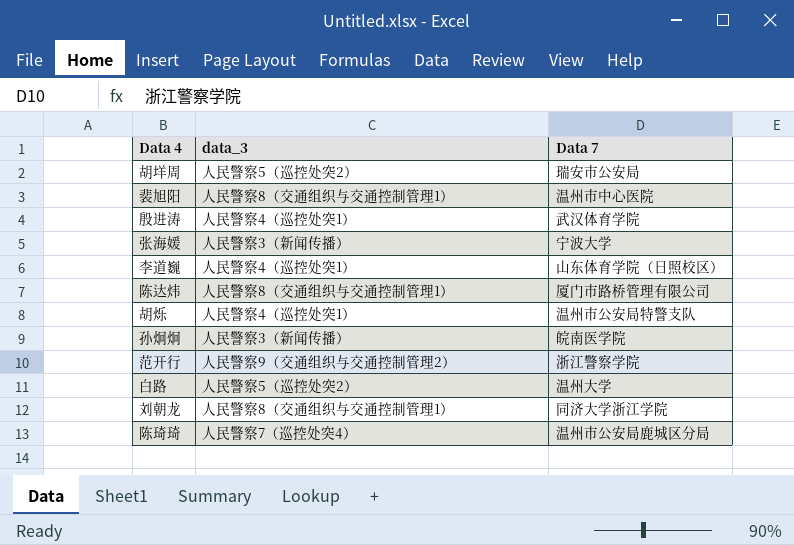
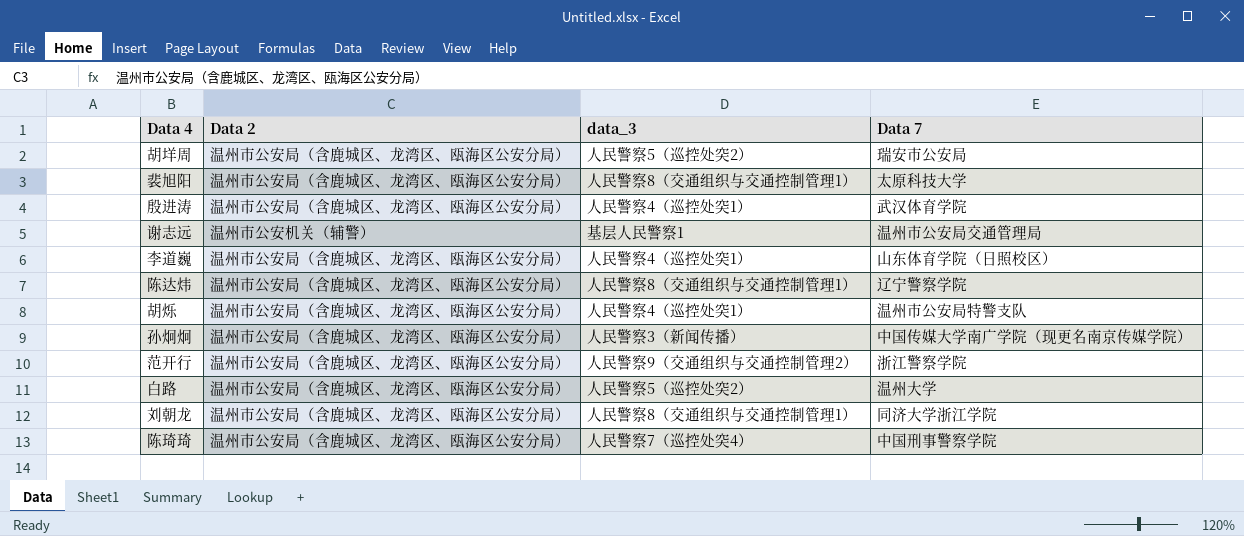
column Data 2 | position: none -> 2
row 张海媛: 人民警察3（新闻传播） | 宁波大学 -> none
裴旭阳 | Data 7: 温州市中心医院 -> 太原科技大学
row 谢志远: none -> 温州市公安机关（辅警） | 基层人民警察1 | 温州市公安局交通管理局
陈达炜 | Data 7: 厦门市路桥管理有限公司 -> 辽宁警察学院
孙炯炯 | Data 7: 皖南医学院 -> 中国传媒大学南广学院（现更名南京传媒学院）
陈琦琦 | Data 7: 温州市公安局鹿城区分局 -> 中国刑事警察学院

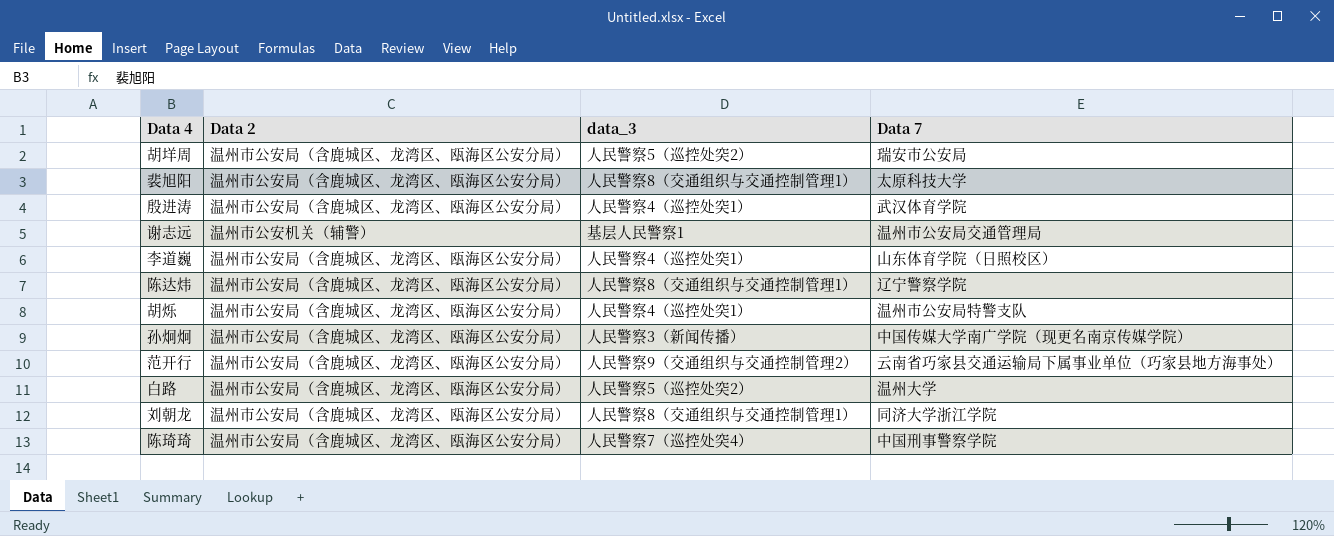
范开行 | Data 7: 浙江警察学院 -> 云南省巧家县交通运输局下属事业单位（巧家县地方海事处）

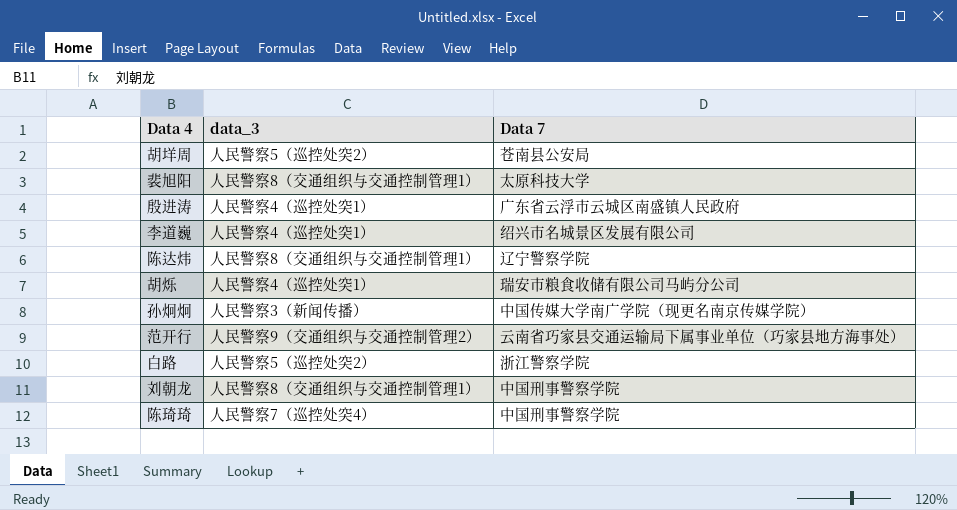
column Data 2 | position: 2 -> none
row 谢志远: 温州市公安机关（辅警） | 基层人民警察1 | 温州市公安局交通管理局 -> none
胡垟周 | Data 7: 瑞安市公安局 -> 苍南县公安局
殷进涛 | Data 7: 武汉体育学院 -> 广东省云浮市云城区南盛镇人民政府
李道巍 | Data 7: 山东体育学院（日照校区） -> 绍兴市名城景区发展有限公司
胡烁 | Data 7: 温州市公安局特警支队 -> 瑞安市粮食收储有限公司马屿分公司
白路 | Data 7: 温州大学 -> 浙江警察学院
刘朝龙 | Data 7: 同济大学浙江学院 -> 中国刑事警察学院

